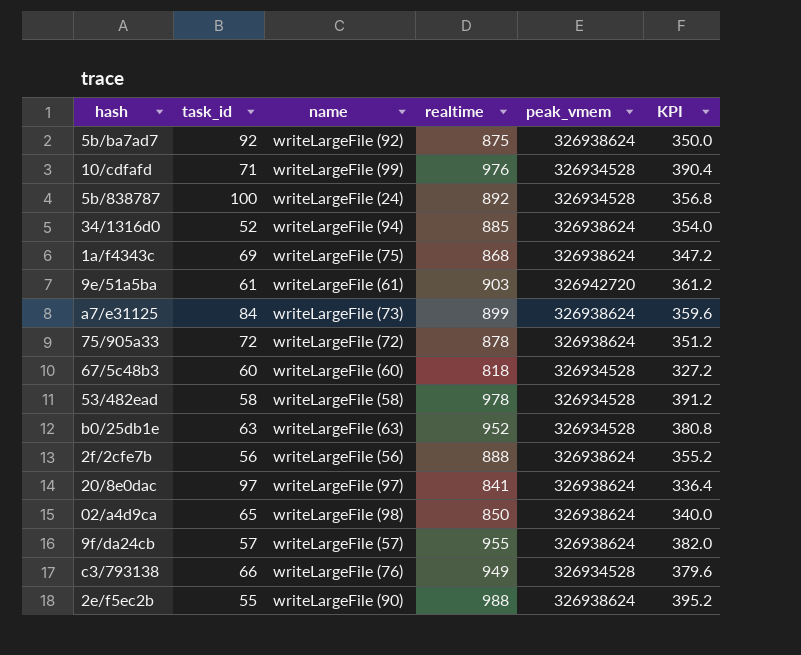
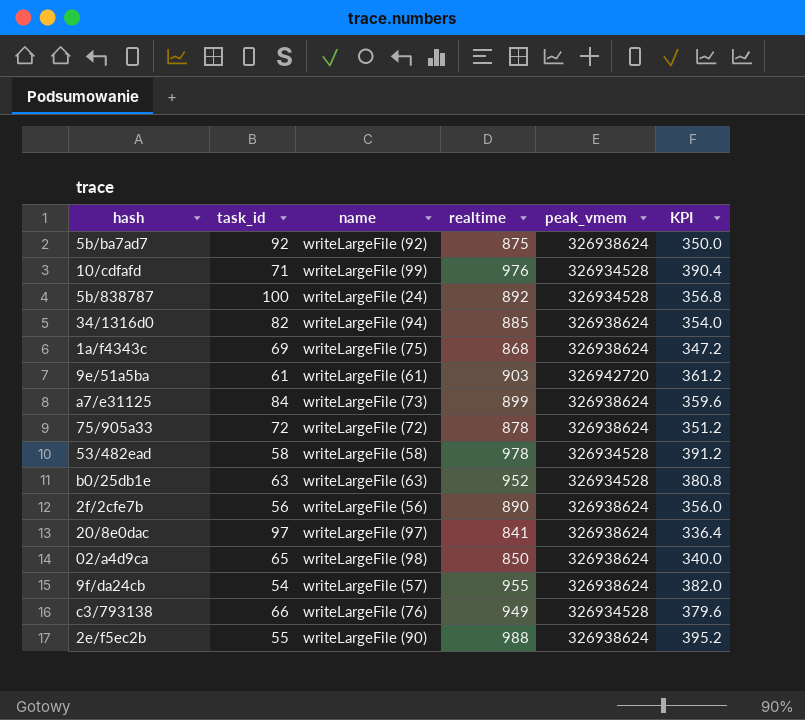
row 67/5c48b3: 60 | writeLargeFile (60) | 818 | 326934528 | 327.2 -> none
34/1316d0 | task_id: 52 -> 82
2f/2cfe7b | realtime: 888 -> 890
2f/2cfe7b | KPI: 355.2 -> 356.0
9f/da24cb | task_id: 57 -> 54

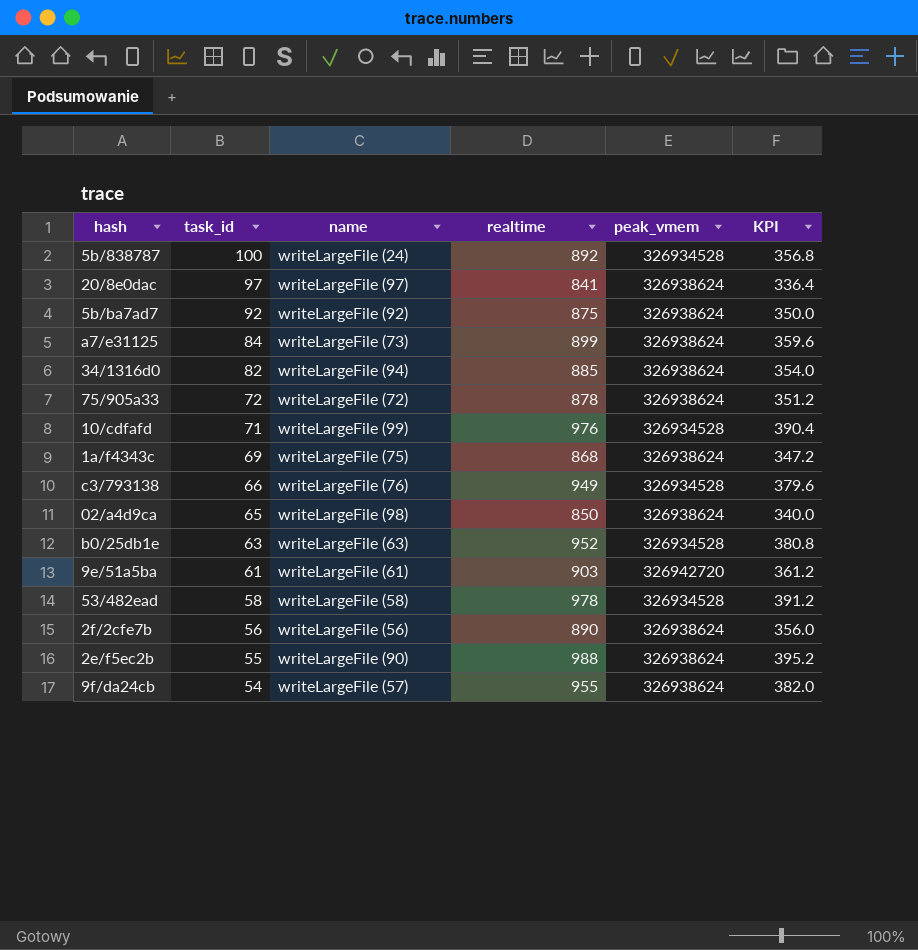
row order: none -> task_id descending

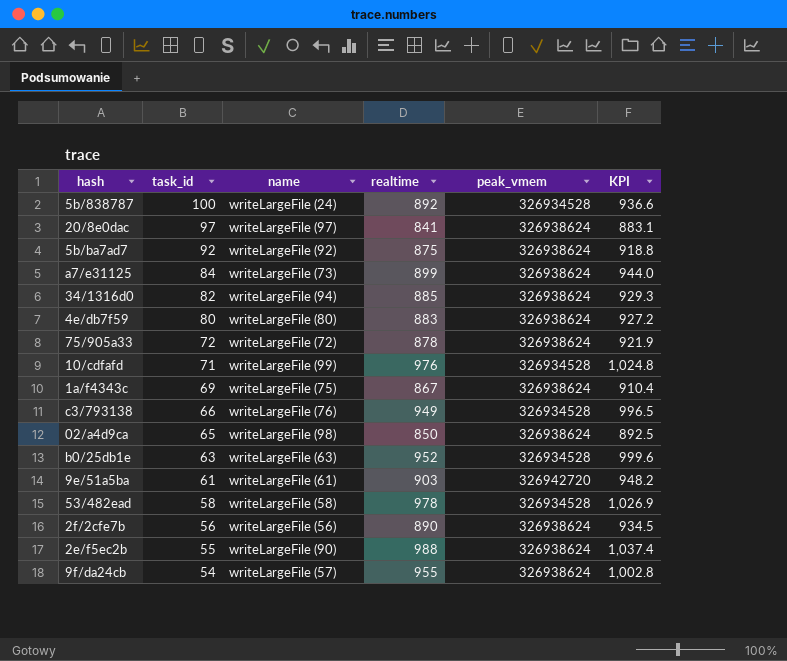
column KPI | formula: [realtime] * 0.4 -> [realtime] * 1.05
row 4e/db7f59: none -> 80 | writeLargeFile (80) | 883 | 326938624 | 927.2
1a/f4343c | realtime: 868 -> 867

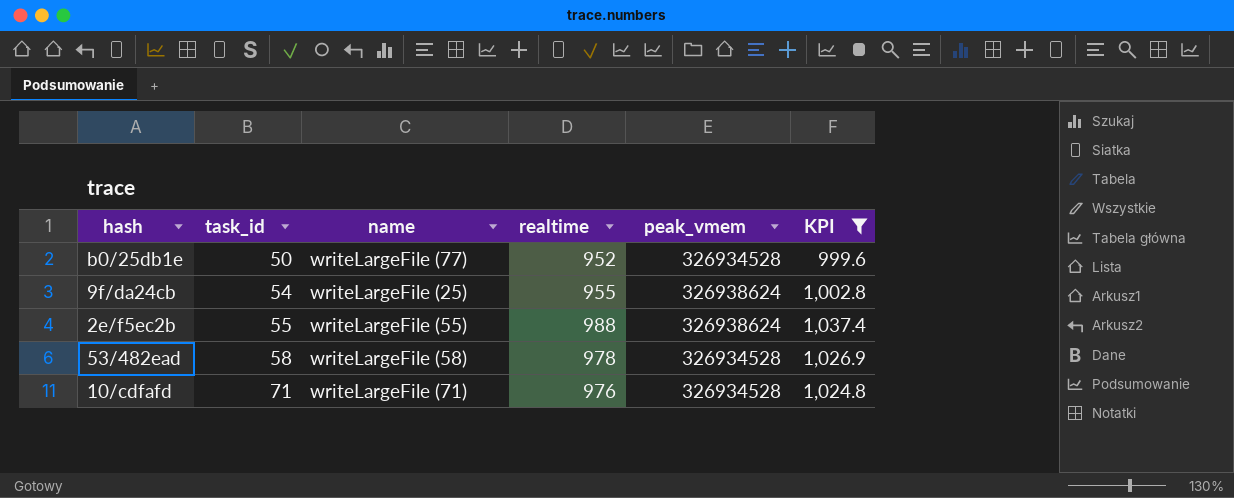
filter: none -> KPI >= 999.6
row order: task_id descending -> task_id ascending
b0/25db1e | task_id: 63 -> 50
b0/25db1e | name: writeLargeFile (63) -> writeLargeFile (77)
9f/da24cb | name: writeLargeFile (57) -> writeLargeFile (25)
2e/f5ec2b | name: writeLargeFile (90) -> writeLargeFile (55)
10/cdfafd | name: writeLargeFile (99) -> writeLargeFile (71)

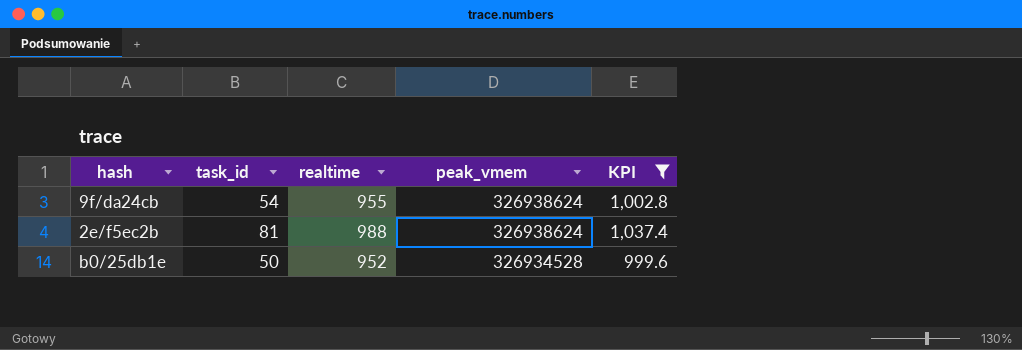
row order: task_id ascending -> peak_vmem descending
column name | position: 3 -> none
row 53/482ead: 58 | writeLargeFile (58) | 978 | 326934528 | 1,026.9 -> none
row 10/cdfafd: 71 | writeLargeFile (71) | 976 | 326934528 | 1,024.8 -> none
2e/f5ec2b | task_id: 55 -> 81

